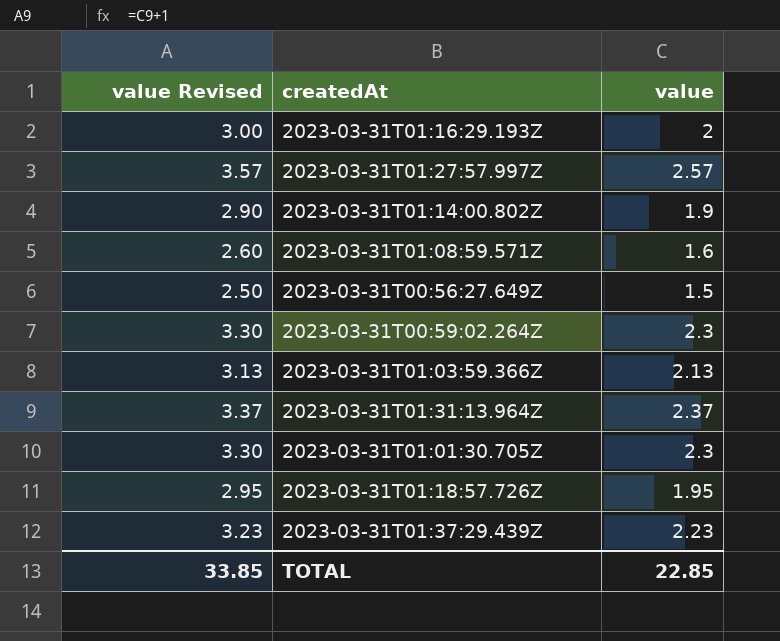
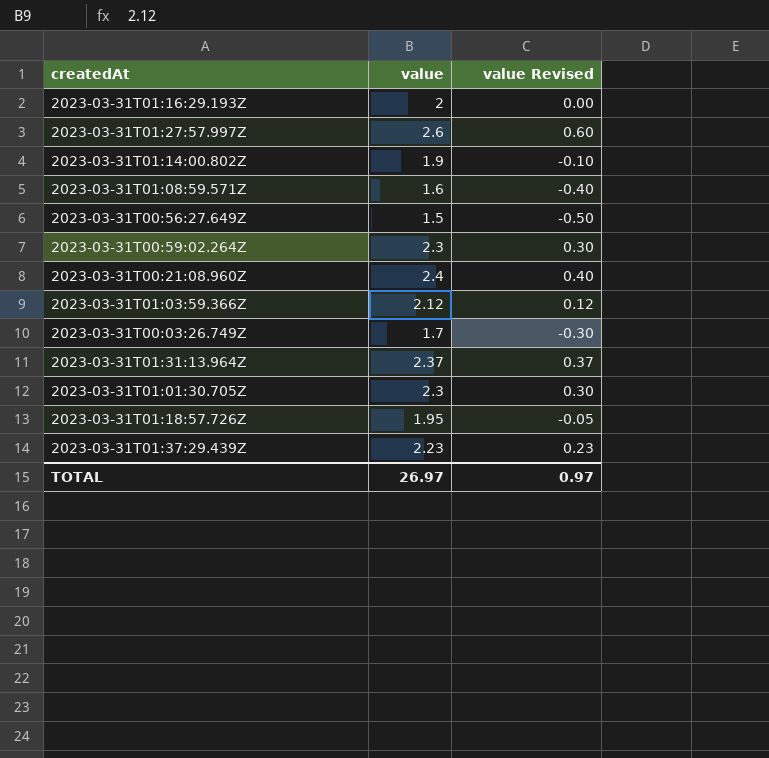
column value Revised | formula: [value] + 1 -> [value] - 2
column value Revised | position: 1 -> 3
2023-03-31T01:27:57.997Z | value: 2.57 -> 2.6
row 2023-03-31T00:21:08.960Z: none -> 2.4 | 0.40
2023-03-31T01:03:59.366Z | value: 2.13 -> 2.12
row 2023-03-31T00:03:26.749Z: none -> 1.7 | -0.30
TOTAL | value: 22.85 -> 26.97
TOTAL | value Revised: 33.85 -> 0.97

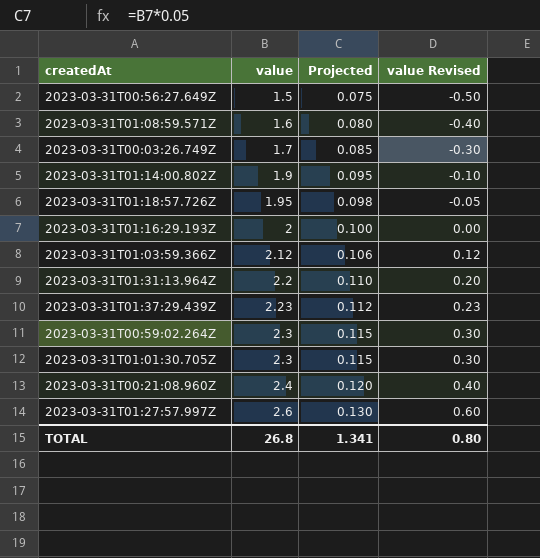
row order: none -> value ascending
column Projected | formula: none -> [value] * 0.05
2023-03-31T01:31:13.964Z | value: 2.37 -> 2.2
2023-03-31T01:31:13.964Z | value Revised: 0.37 -> 0.20
TOTAL | value: 26.97 -> 26.8
TOTAL | value Revised: 0.97 -> 0.80

